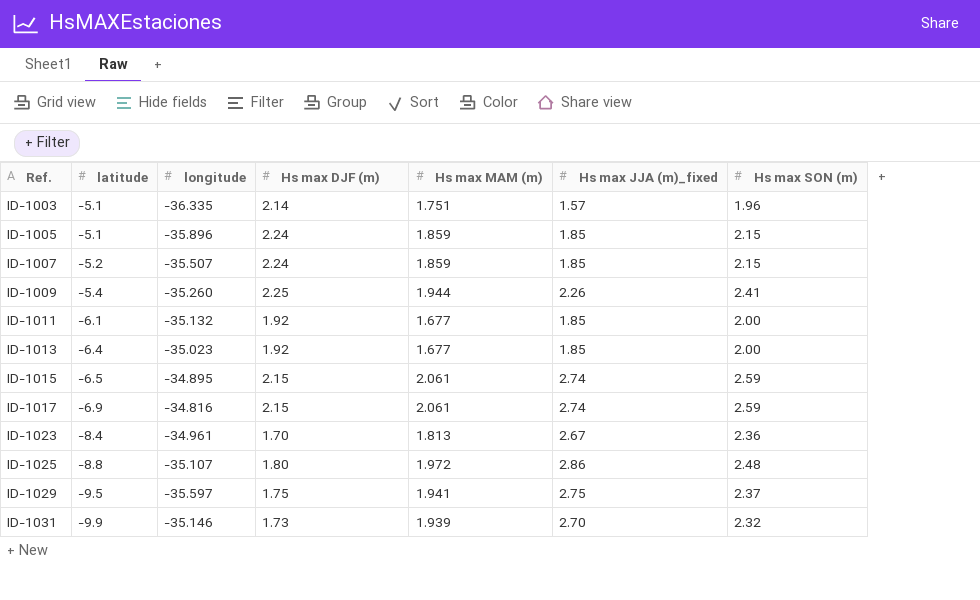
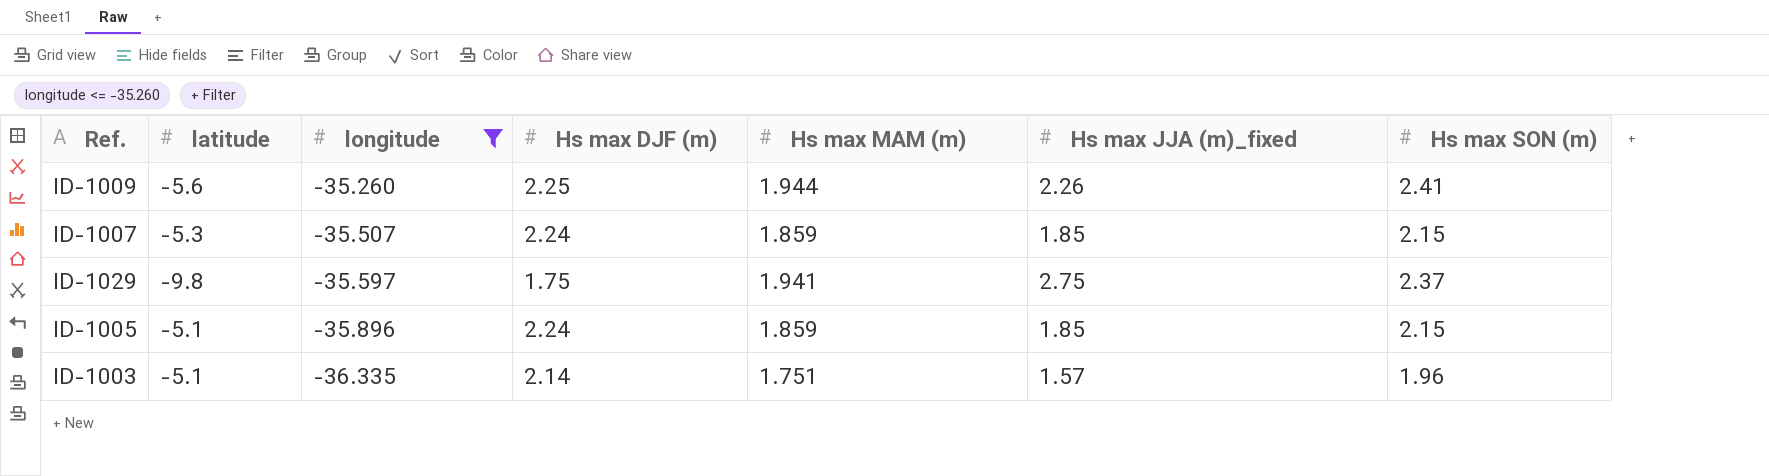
filter: none -> longitude <= -35.260
row order: Ref. ascending -> longitude descending
ID-1009 | latitude: -5.4 -> -5.6
ID-1007 | latitude: -5.2 -> -5.3
ID-1029 | latitude: -9.5 -> -9.8

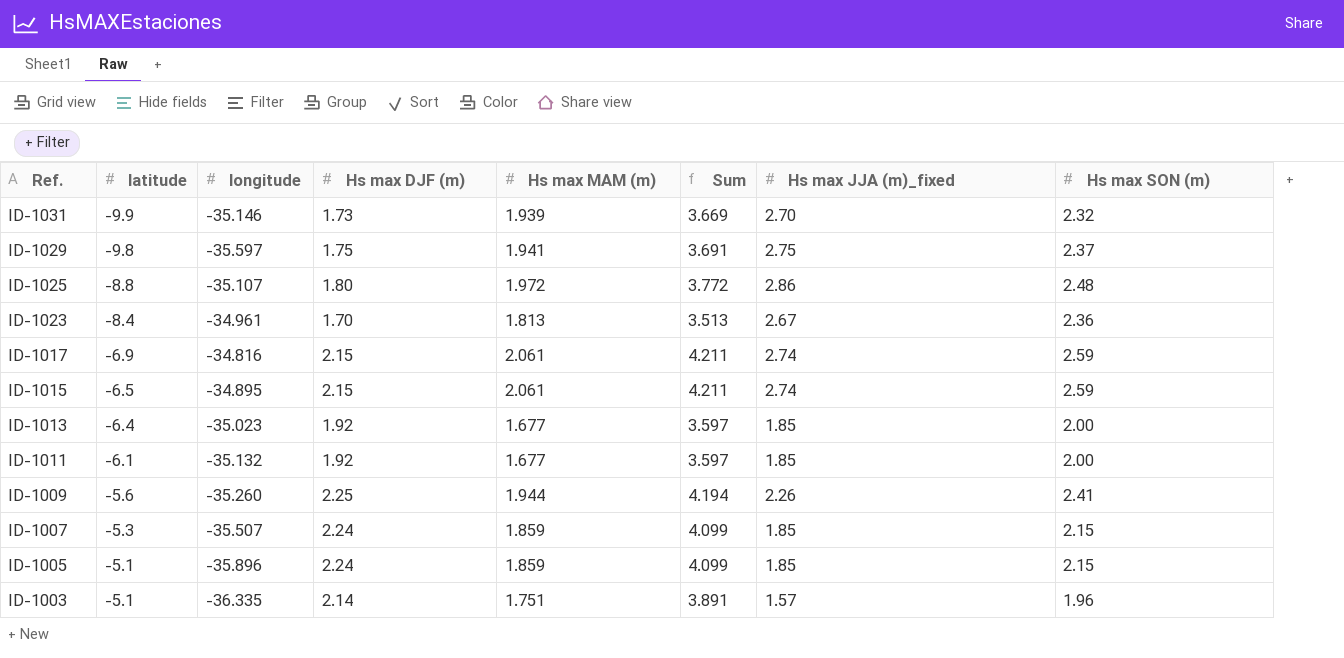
filter: longitude <= -35.260 -> none
row order: longitude descending -> Ref. descending
column Sum | formula: none -> [Hs max DJF (m)] + [Hs max MAM (m)]

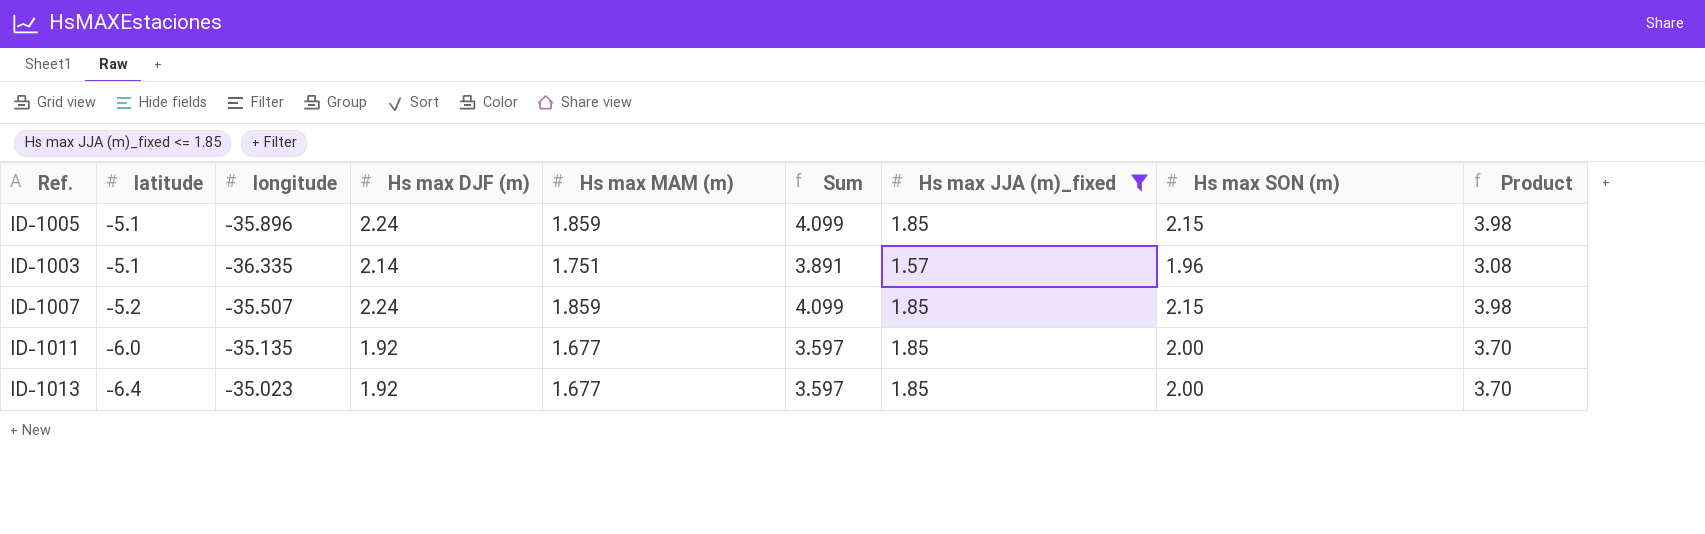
filter: none -> Hs max JJA (m)_fixed <= 1.85
row order: Ref. descending -> latitude descending
column Product | formula: none -> [Hs max JJA (m)_fixed] * [Hs max SON (m)]
ID-1007 | latitude: -5.3 -> -5.2
ID-1011 | latitude: -6.1 -> -6.0
ID-1011 | longitude: -35.132 -> -35.135

